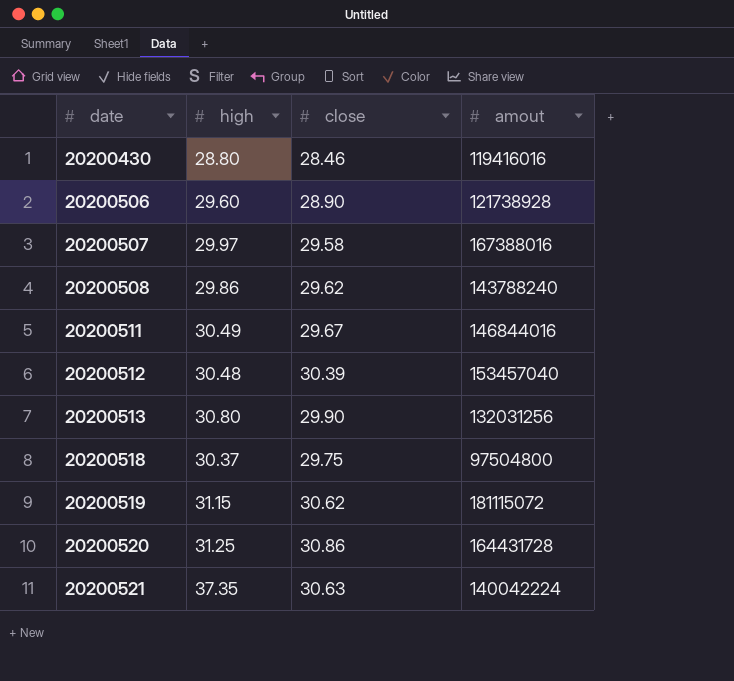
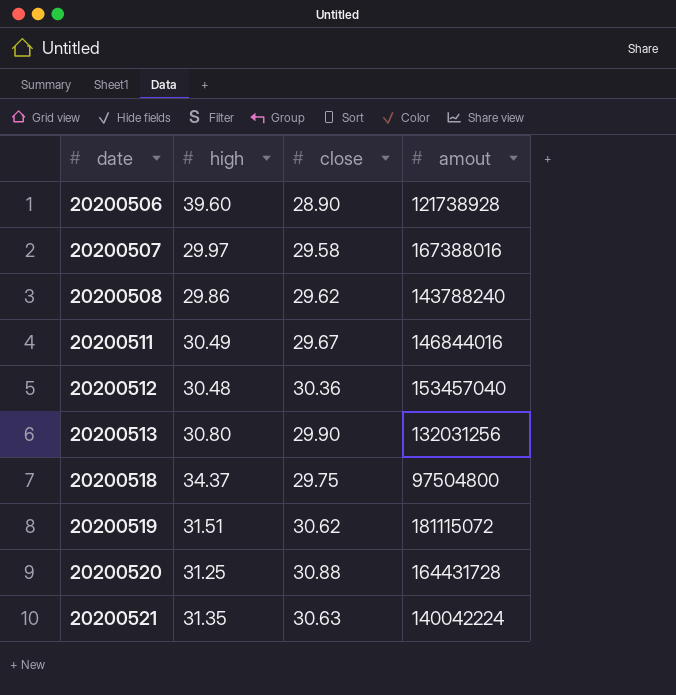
row 20200430: 28.80 | 28.46 | 119416016 -> none
20200506 | high: 29.60 -> 39.60
20200512 | close: 30.39 -> 30.36
20200518 | high: 30.37 -> 34.37
20200519 | high: 31.15 -> 31.51
20200520 | close: 30.86 -> 30.88
20200521 | high: 37.35 -> 31.35

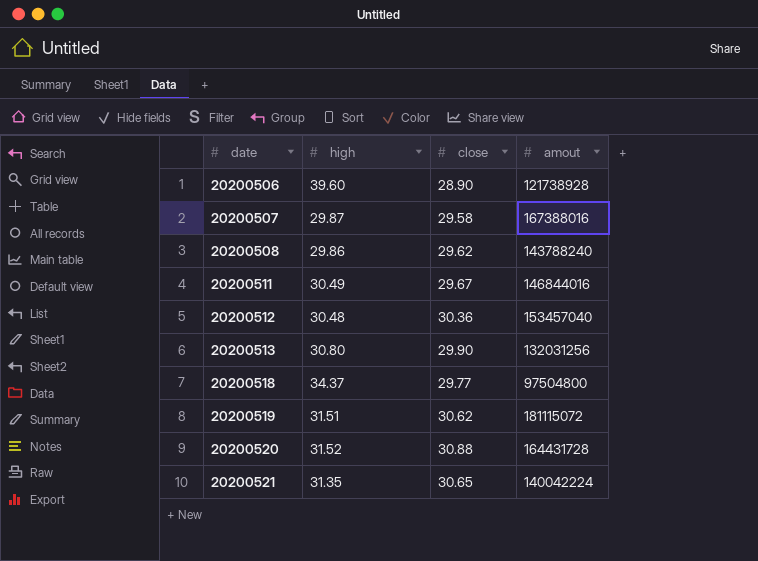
20200507 | high: 29.97 -> 29.87
20200518 | close: 29.75 -> 29.77
20200520 | high: 31.25 -> 31.52
20200521 | close: 30.63 -> 30.65

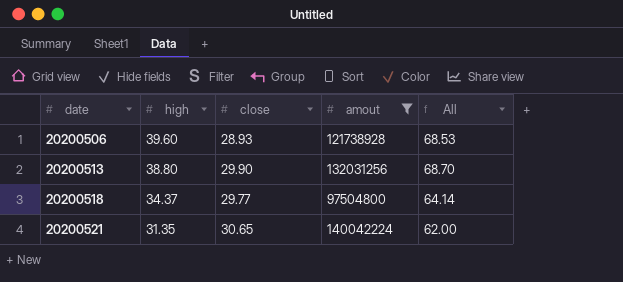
filter: none -> amout <= 140042224
column All | formula: none -> [high] + [close]
20200506 | close: 28.90 -> 28.93
20200513 | high: 30.80 -> 38.80

